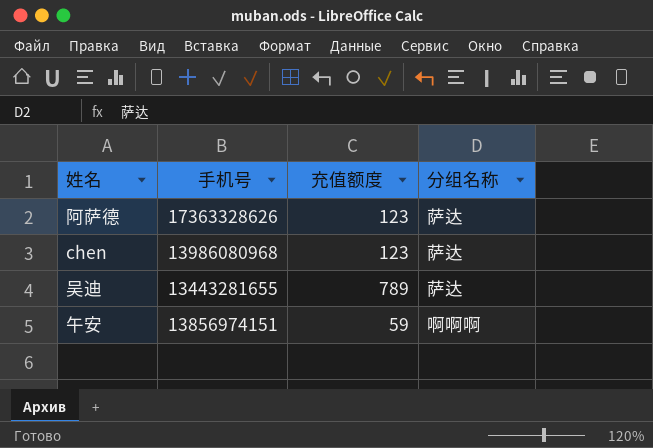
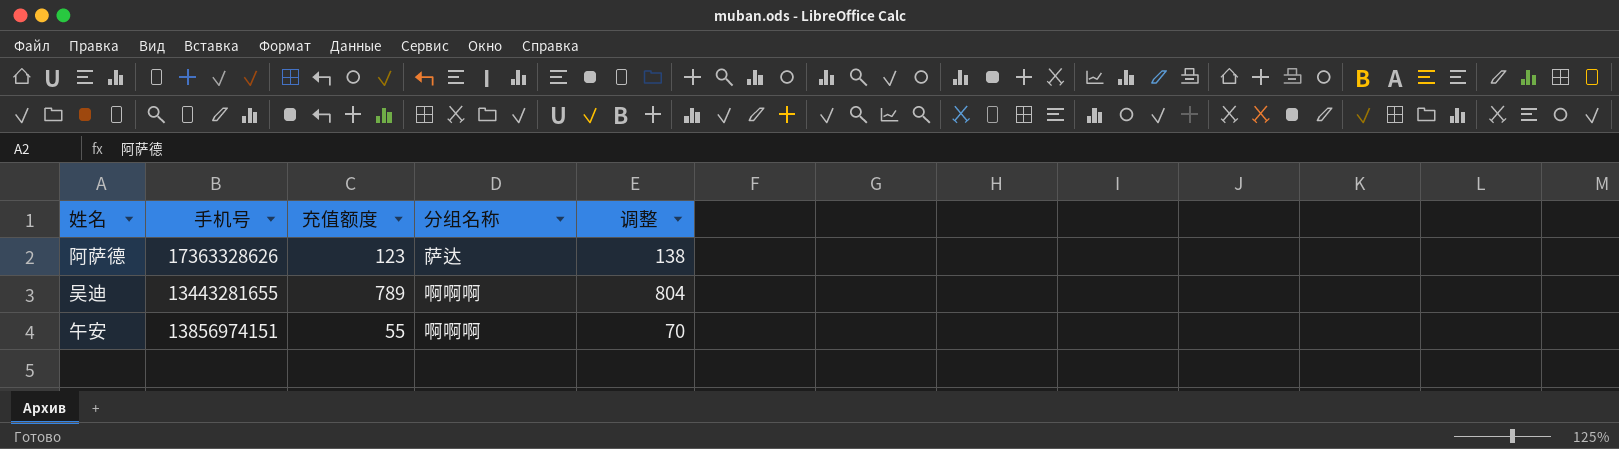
column 调整 | formula: none -> [充值额度] + 15
row chen: 13986080968 | 123 | 萨达 -> none
吴迪 | 分组名称: 萨达 -> 啊啊啊
午安 | 充值额度: 59 -> 55

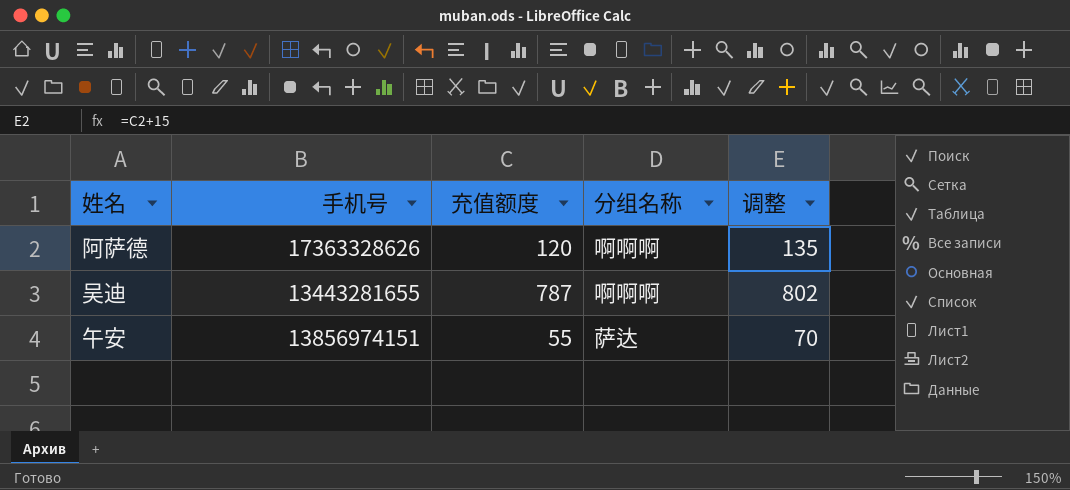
阿萨德 | 充值额度: 123 -> 120
阿萨德 | 分组名称: 萨达 -> 啊啊啊
阿萨德 | 调整: 138 -> 135
吴迪 | 充值额度: 789 -> 787
吴迪 | 调整: 804 -> 802
午安 | 分组名称: 啊啊啊 -> 萨达

